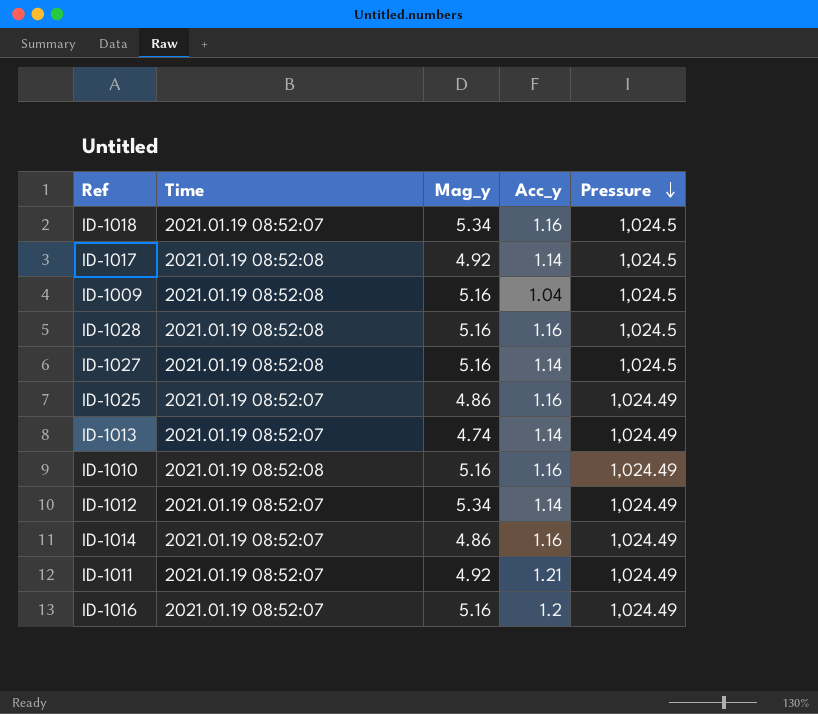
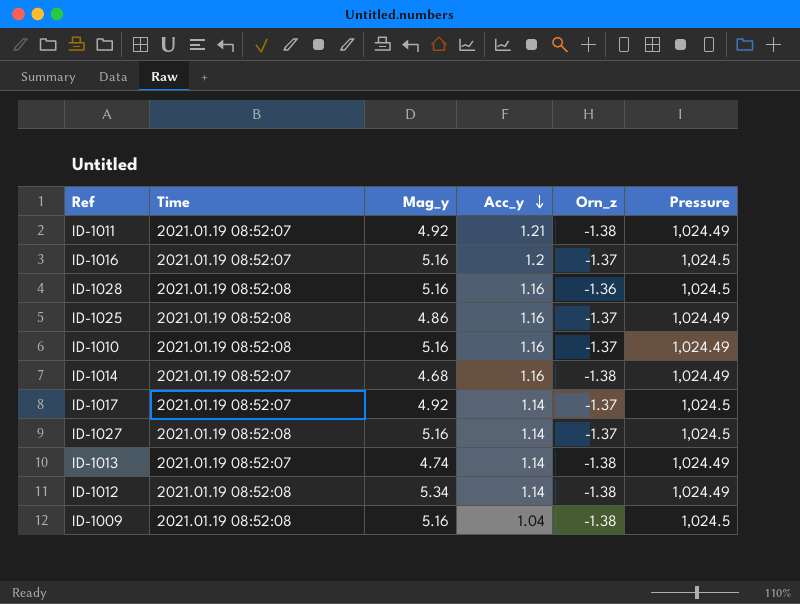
row order: Pressure descending -> Acc_y descending
column Orn_z | position: none -> 5
row ID-1018: 2021.01.19 08:52:07 | 5.34 | 1.16 | 1,024.5 -> none
ID-1016 | Pressure: 1,024.49 -> 1,024.5
ID-1025 | Time: 2021.01.19 08:52:07 -> 2021.01.19 08:52:08
ID-1014 | Mag_y: 4.86 -> 4.68
ID-1017 | Time: 2021.01.19 08:52:08 -> 2021.01.19 08:52:07
ID-1012 | Time: 2021.01.19 08:52:07 -> 2021.01.19 08:52:08

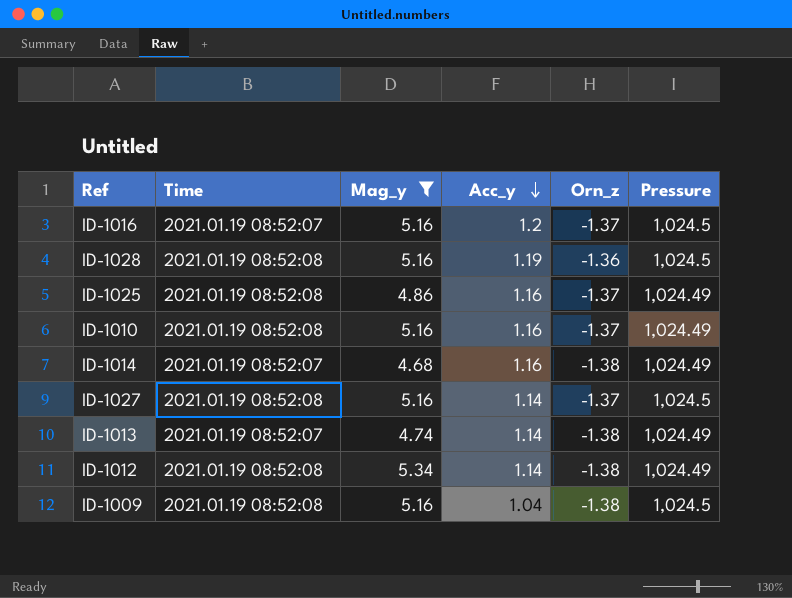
filter: none -> Mag_y != 4.92
ID-1028 | Acc_y: 1.16 -> 1.19

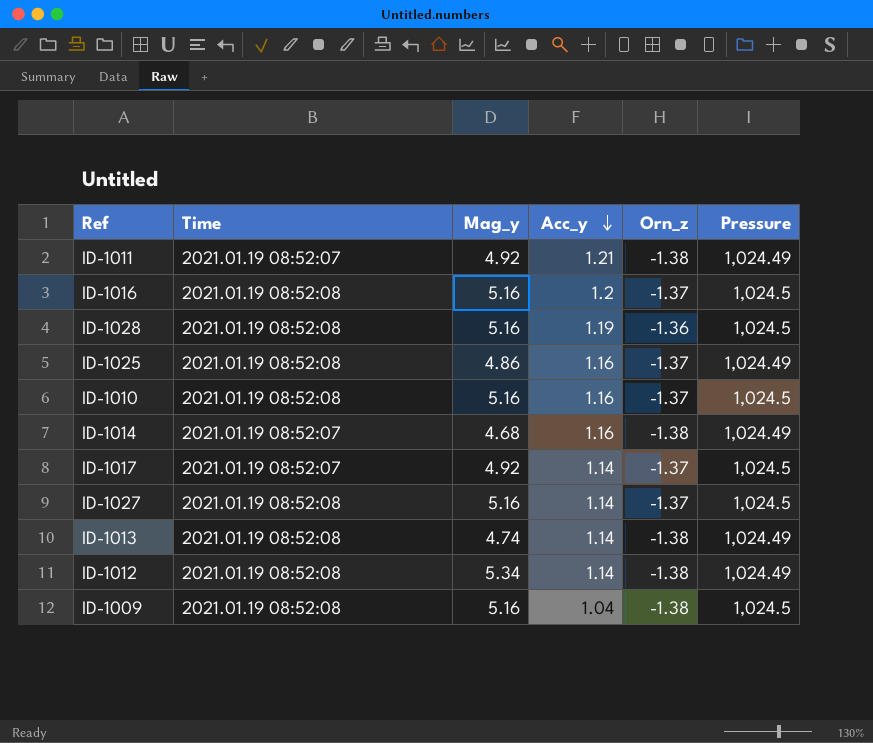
filter: Mag_y != 4.92 -> none
ID-1016 | Time: 2021.01.19 08:52:07 -> 2021.01.19 08:52:08
ID-1010 | Pressure: 1,024.49 -> 1,024.5
ID-1013 | Time: 2021.01.19 08:52:07 -> 2021.01.19 08:52:08

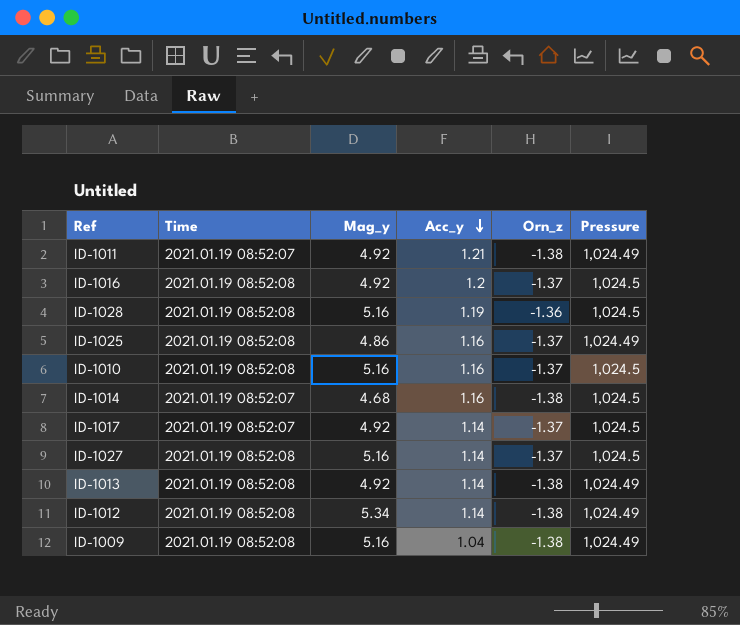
ID-1016 | Mag_y: 5.16 -> 4.92
ID-1014 | Pressure: 1,024.49 -> 1,024.5
ID-1013 | Mag_y: 4.74 -> 4.92
ID-1009 | Pressure: 1,024.5 -> 1,024.49

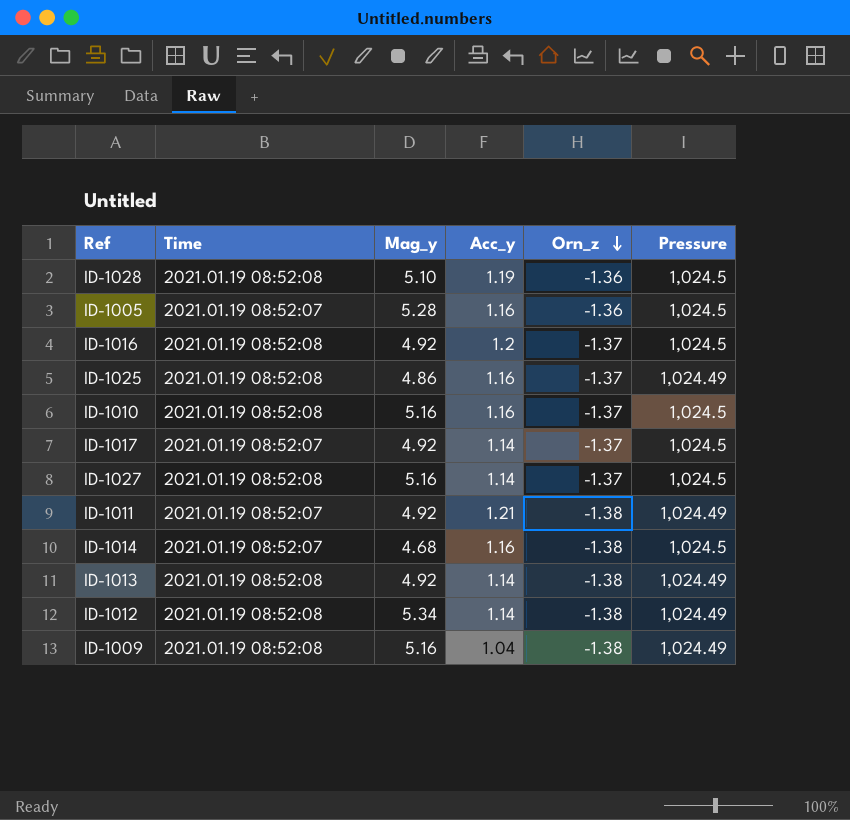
row order: Acc_y descending -> Orn_z descending
ID-1028 | Mag_y: 5.16 -> 5.10
row ID-1005: none -> 2021.01.19 08:52:07 | 5.28 | 1.16 | -1.36 | 1,024.5

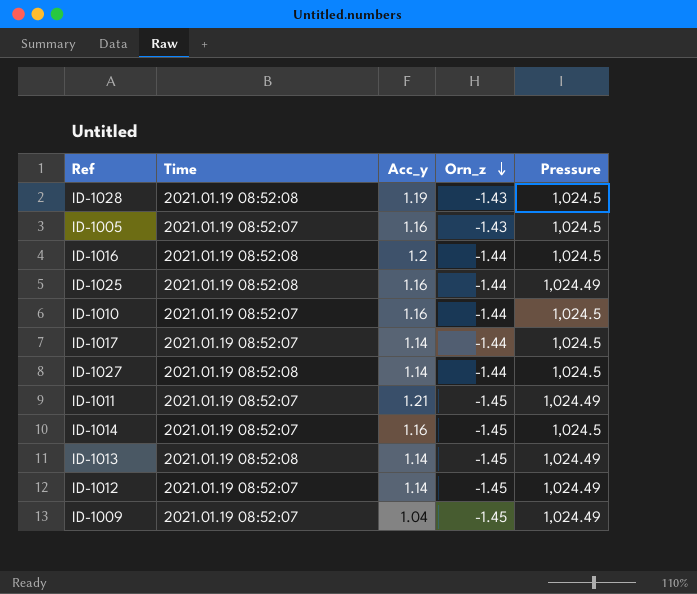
column Mag_y | position: 3 -> none
ID-1028 | Orn_z: -1.36 -> -1.43
ID-1005 | Orn_z: -1.36 -> -1.43
ID-1016 | Orn_z: -1.37 -> -1.44
ID-1025 | Orn_z: -1.37 -> -1.44
ID-1010 | Time: 2021.01.19 08:52:08 -> 2021.01.19 08:52:07
ID-1010 | Orn_z: -1.37 -> -1.44
ID-1017 | Orn_z: -1.37 -> -1.44
ID-1027 | Orn_z: -1.37 -> -1.44
ID-1011 | Orn_z: -1.38 -> -1.45
ID-1014 | Orn_z: -1.38 -> -1.45
ID-1013 | Orn_z: -1.38 -> -1.45
ID-1012 | Time: 2021.01.19 08:52:08 -> 2021.01.19 08:52:07
ID-1012 | Orn_z: -1.38 -> -1.45
ID-1009 | Time: 2021.01.19 08:52:08 -> 2021.01.19 08:52:07
ID-1009 | Orn_z: -1.38 -> -1.45

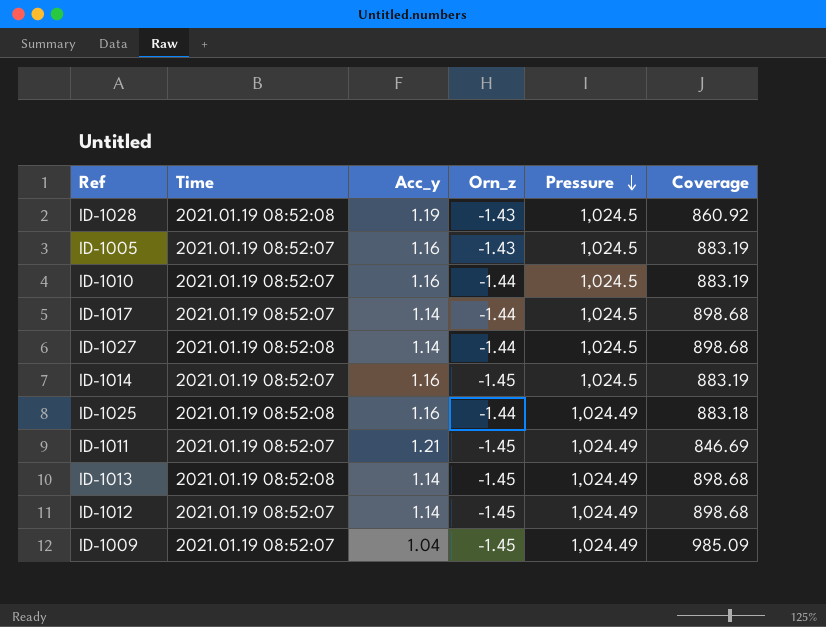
row order: Orn_z descending -> Pressure descending
column Coverage | formula: none -> [Pressure] / [Acc_y]
row ID-1016: 2021.01.19 08:52:08 | 1.2 | -1.44 | 1,024.5 -> none

